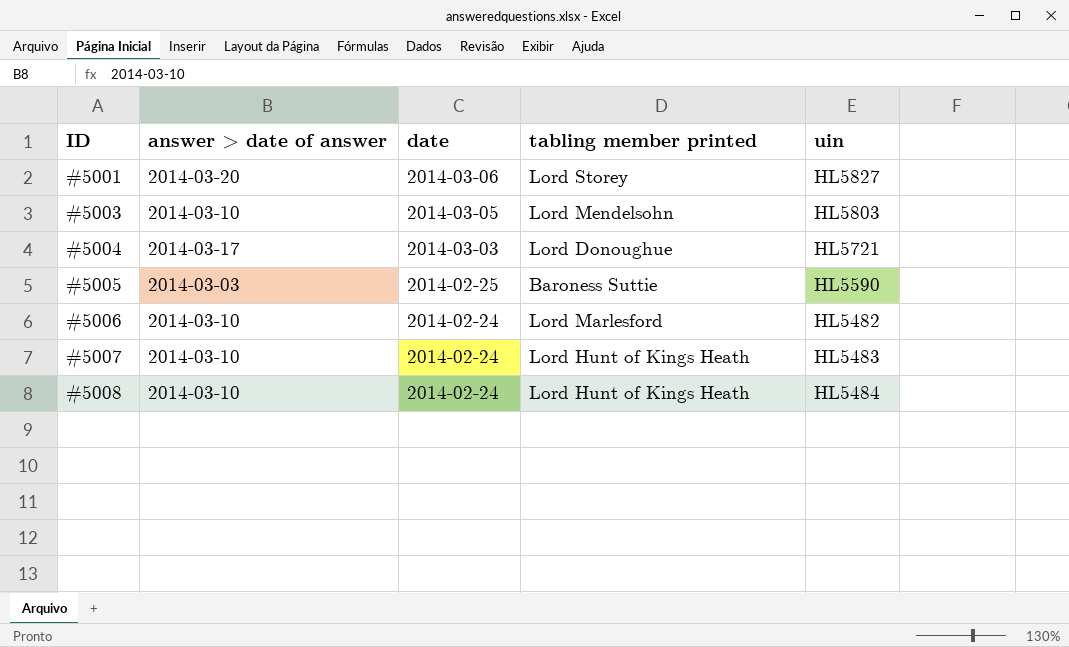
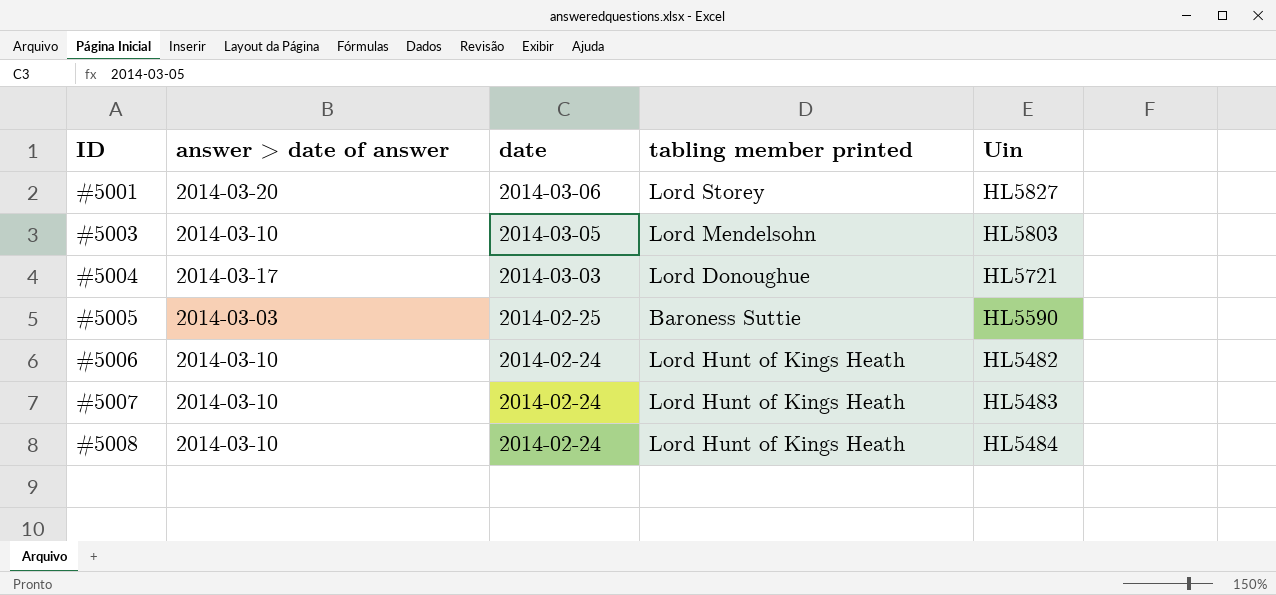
column name: uin -> Uin
#5006 | tabling member printed: Lord Marlesford -> Lord Hunt of Kings Heath

